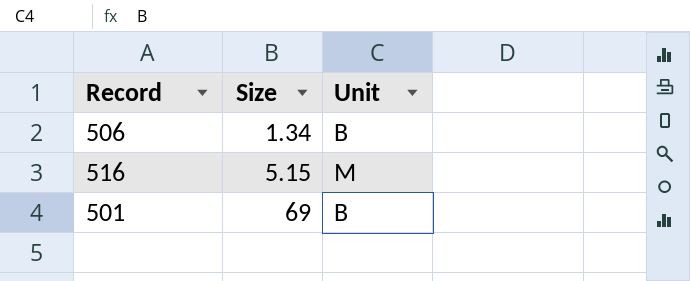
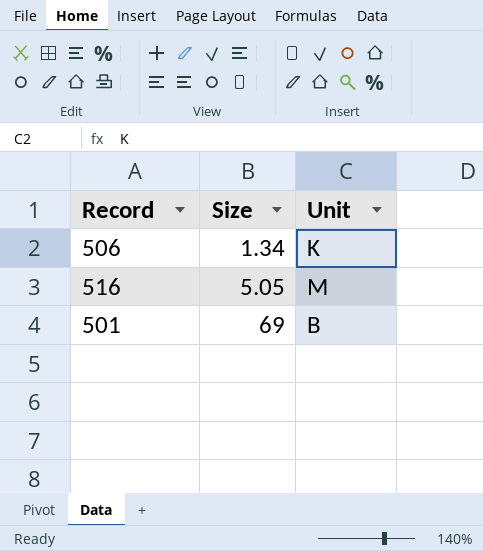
506 | Unit: B -> K
516 | Size: 5.15 -> 5.05

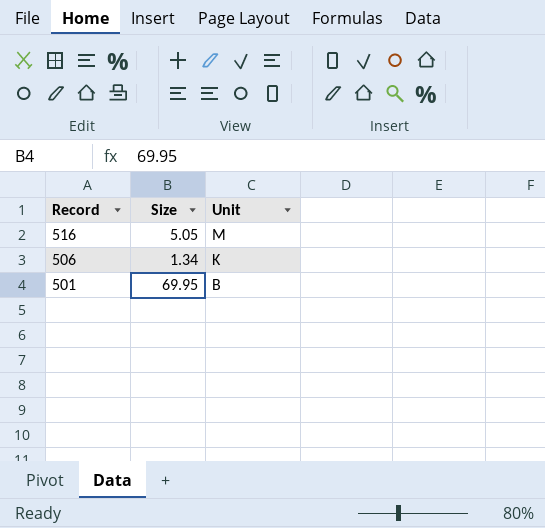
row order: Size ascending -> Record descending
501 | Size: 69 -> 69.95

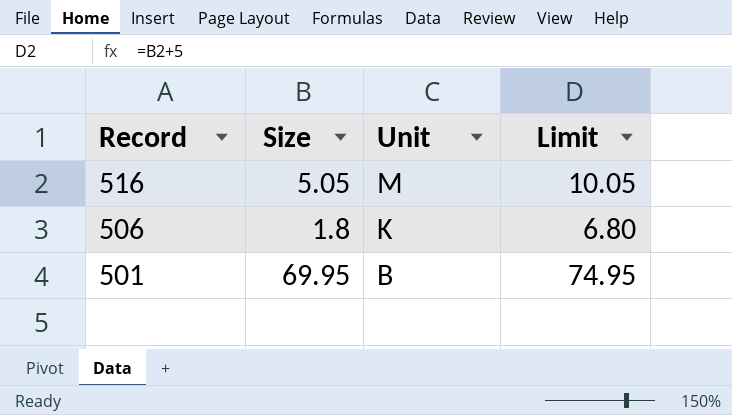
column Limit | formula: none -> [Size] + 5
506 | Size: 1.34 -> 1.8

